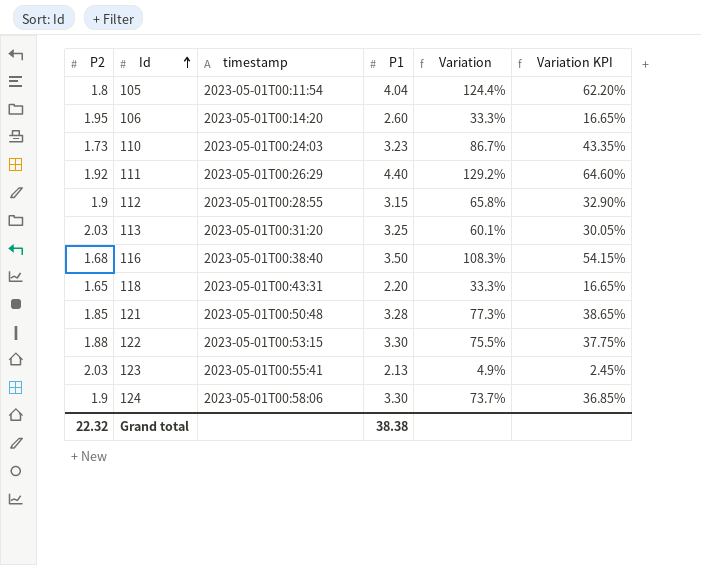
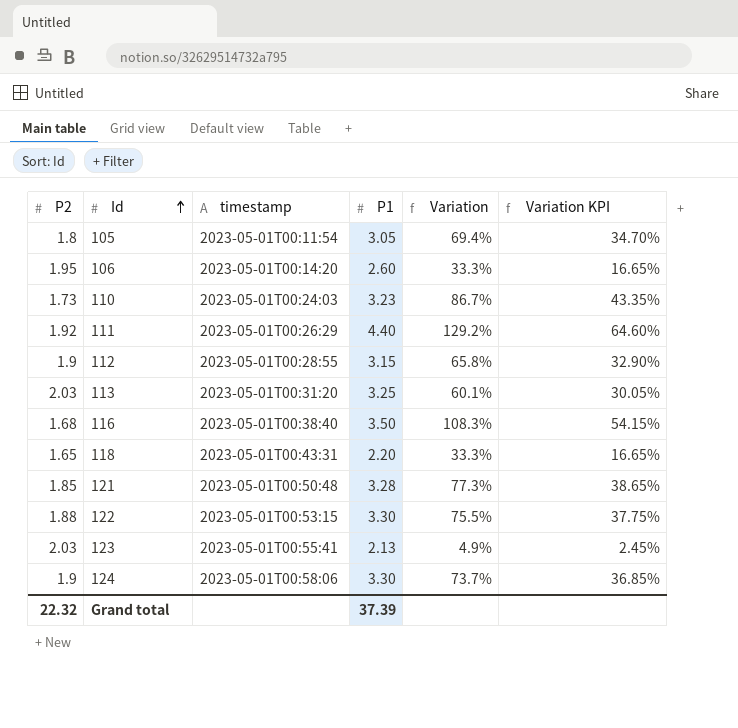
105 | P1: 4.04 -> 3.05
105 | Variation: 124.4% -> 69.4%
105 | Variation KPI: 62.20% -> 34.70%
Grand total | P1: 38.38 -> 37.39

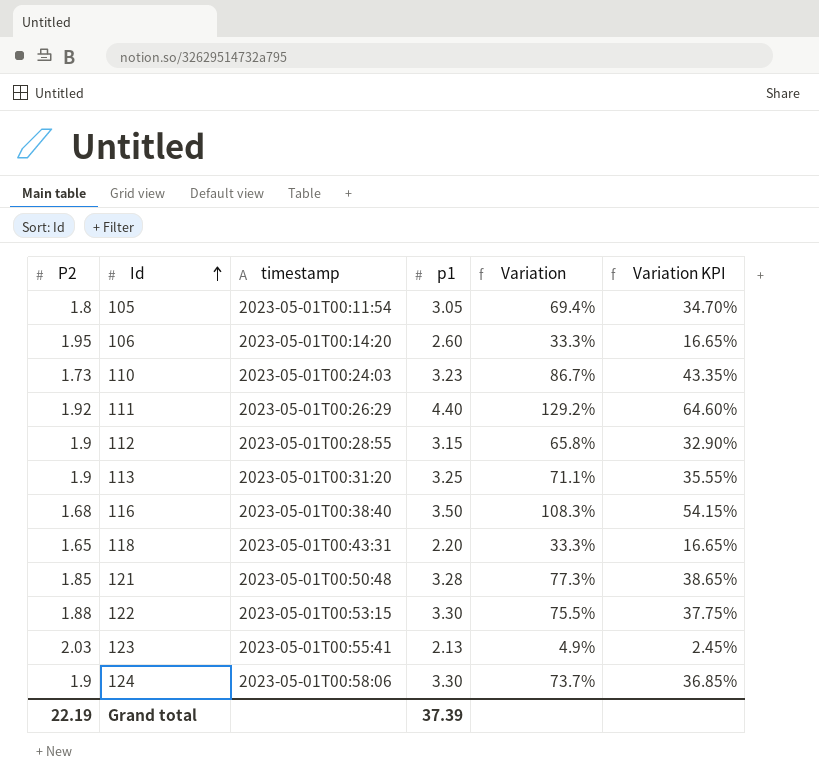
column name: P1 -> p1
113 | P2: 2.03 -> 1.9
113 | Variation: 60.1% -> 71.1%
113 | Variation KPI: 30.05% -> 35.55%
Grand total | P2: 22.32 -> 22.19

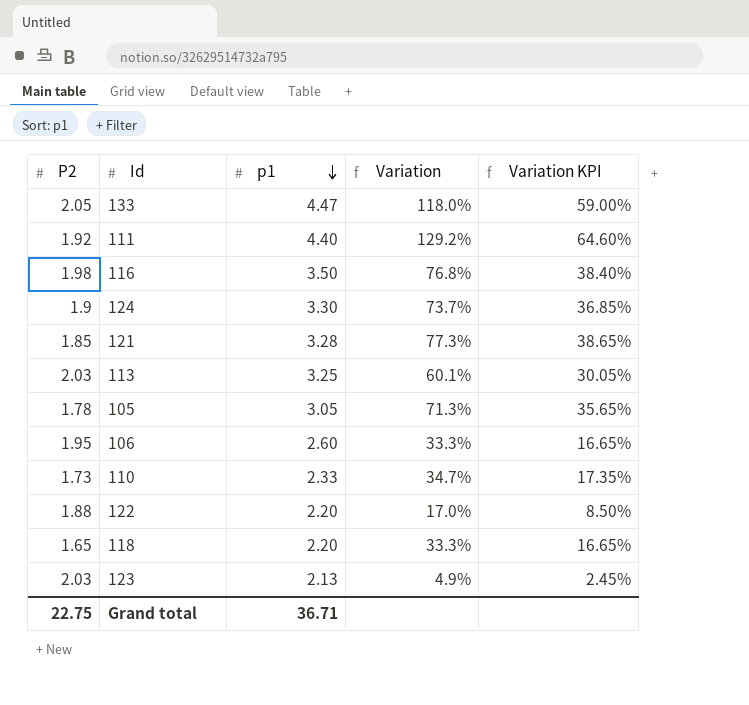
row order: Id ascending -> p1 descending
column timestamp | position: 3 -> none
row 112: 1.9 | 2023-05-01T00:28:55 | 3.15 | 65.8% | 32.90% -> none
row 133: none -> 2.05 | 4.47 | 118.0% | 59.00%
116 | P2: 1.68 -> 1.98
116 | Variation: 108.3% -> 76.8%
116 | Variation KPI: 54.15% -> 38.40%
113 | P2: 1.9 -> 2.03
113 | Variation: 71.1% -> 60.1%
113 | Variation KPI: 35.55% -> 30.05%
105 | P2: 1.8 -> 1.78
105 | Variation: 69.4% -> 71.3%
105 | Variation KPI: 34.70% -> 35.65%
110 | p1: 3.23 -> 2.33
110 | Variation: 86.7% -> 34.7%
110 | Variation KPI: 43.35% -> 17.35%
122 | p1: 3.30 -> 2.20
122 | Variation: 75.5% -> 17.0%
122 | Variation KPI: 37.75% -> 8.50%
Grand total | P2: 22.19 -> 22.75
Grand total | p1: 37.39 -> 36.71

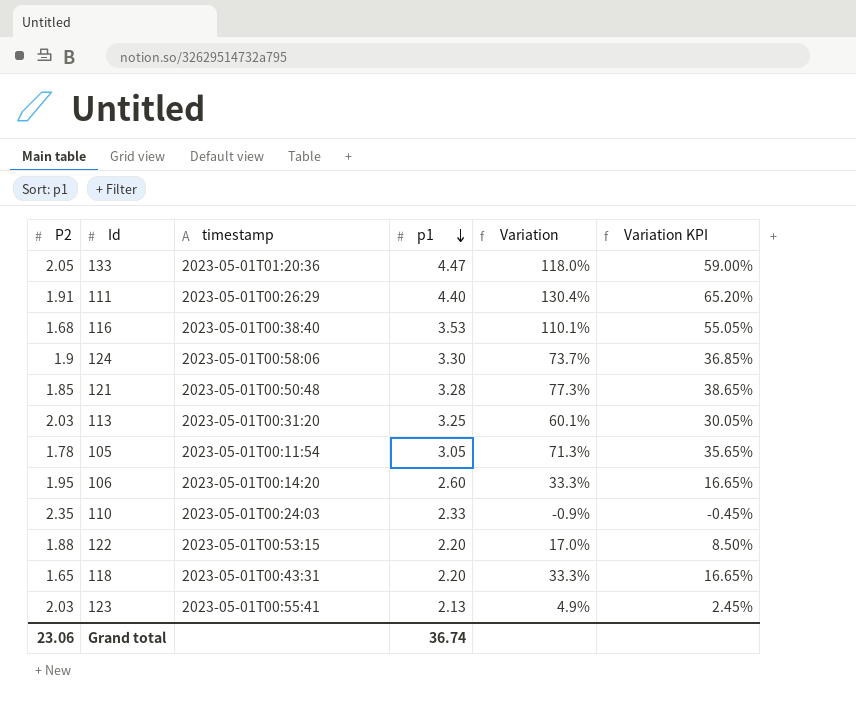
column timestamp | position: none -> 3
111 | P2: 1.92 -> 1.91
111 | Variation: 129.2% -> 130.4%
111 | Variation KPI: 64.60% -> 65.20%
116 | P2: 1.98 -> 1.68
116 | p1: 3.50 -> 3.53
116 | Variation: 76.8% -> 110.1%
116 | Variation KPI: 38.40% -> 55.05%
110 | P2: 1.73 -> 2.35
110 | Variation: 34.7% -> -0.9%
110 | Variation KPI: 17.35% -> -0.45%
Grand total | P2: 22.75 -> 23.06
Grand total | p1: 36.71 -> 36.74

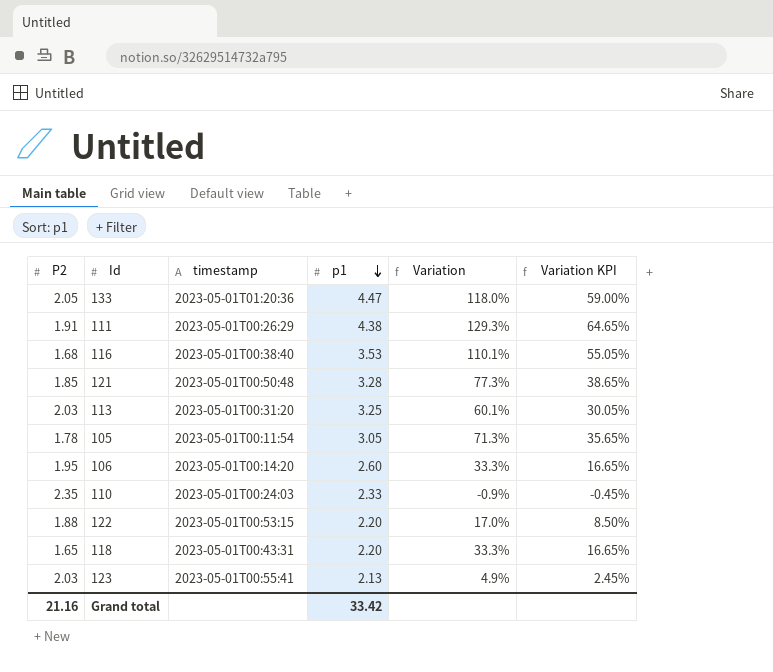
row 124: 1.9 | 2023-05-01T00:58:06 | 3.30 | 73.7% | 36.85% -> none
111 | p1: 4.40 -> 4.38
111 | Variation: 130.4% -> 129.3%
111 | Variation KPI: 65.20% -> 64.65%
Grand total | P2: 23.06 -> 21.16
Grand total | p1: 36.74 -> 33.42

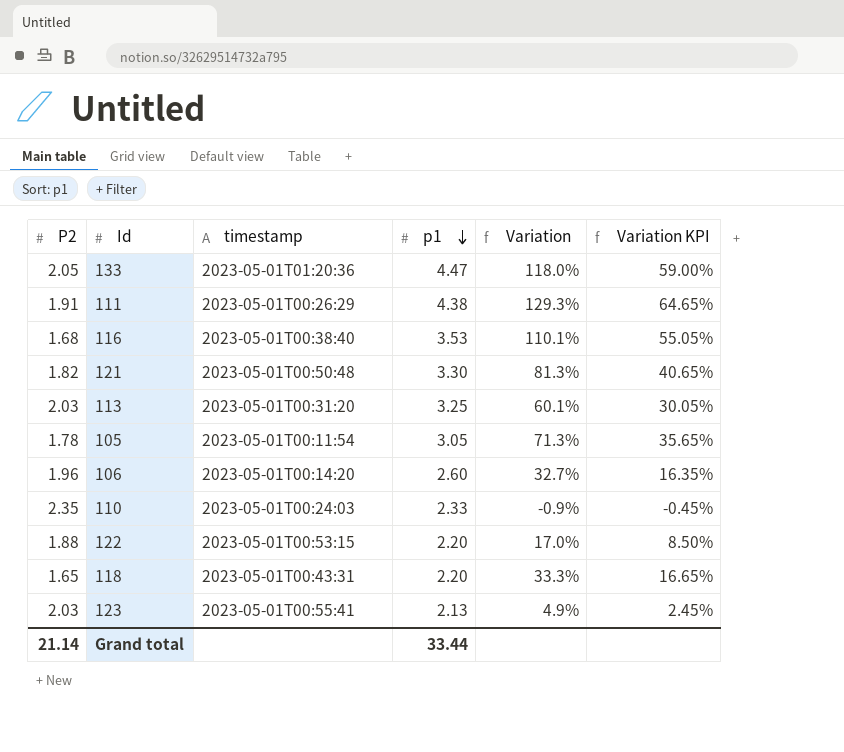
121 | P2: 1.85 -> 1.82
121 | p1: 3.28 -> 3.30
121 | Variation: 77.3% -> 81.3%
121 | Variation KPI: 38.65% -> 40.65%
106 | P2: 1.95 -> 1.96
106 | Variation: 33.3% -> 32.7%
106 | Variation KPI: 16.65% -> 16.35%
Grand total | P2: 21.16 -> 21.14
Grand total | p1: 33.42 -> 33.44

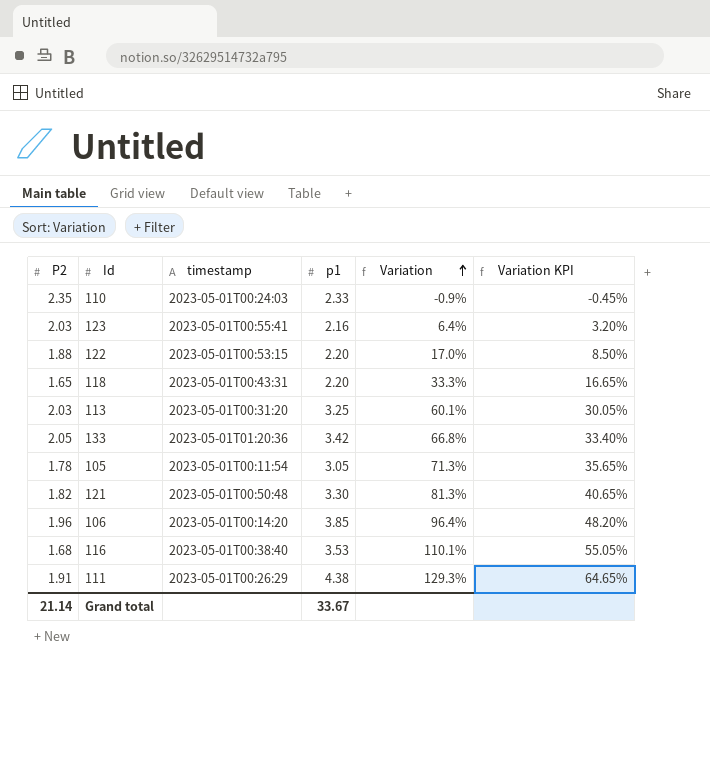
row order: p1 descending -> Variation ascending
123 | p1: 2.13 -> 2.16
123 | Variation: 4.9% -> 6.4%
123 | Variation KPI: 2.45% -> 3.20%
133 | p1: 4.47 -> 3.42
133 | Variation: 118.0% -> 66.8%
133 | Variation KPI: 59.00% -> 33.40%
106 | p1: 2.60 -> 3.85
106 | Variation: 32.7% -> 96.4%
106 | Variation KPI: 16.35% -> 48.20%
Grand total | p1: 33.44 -> 33.67

